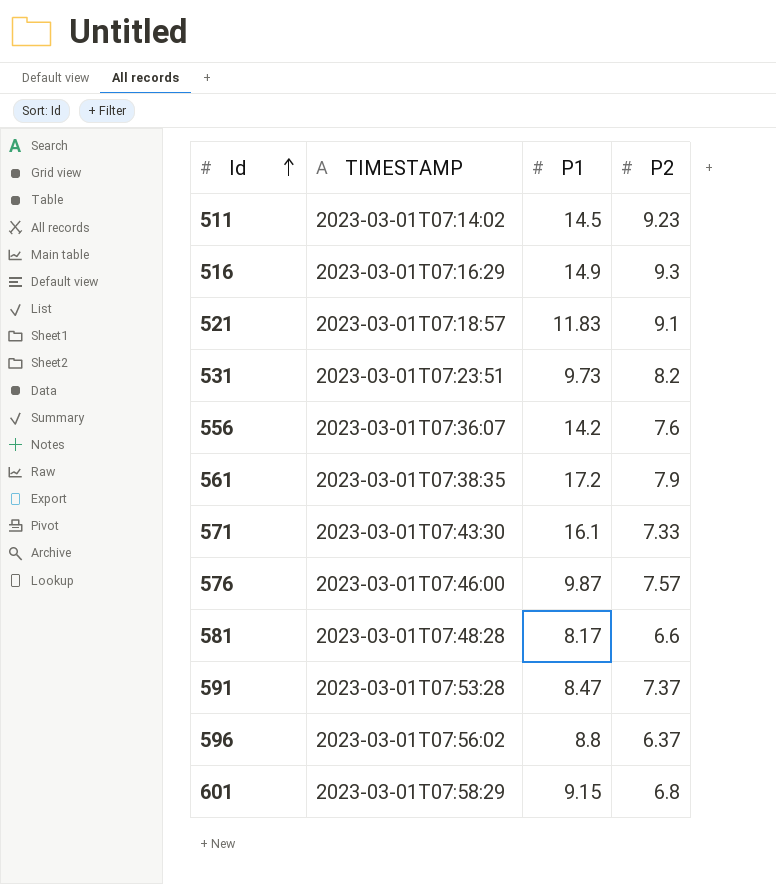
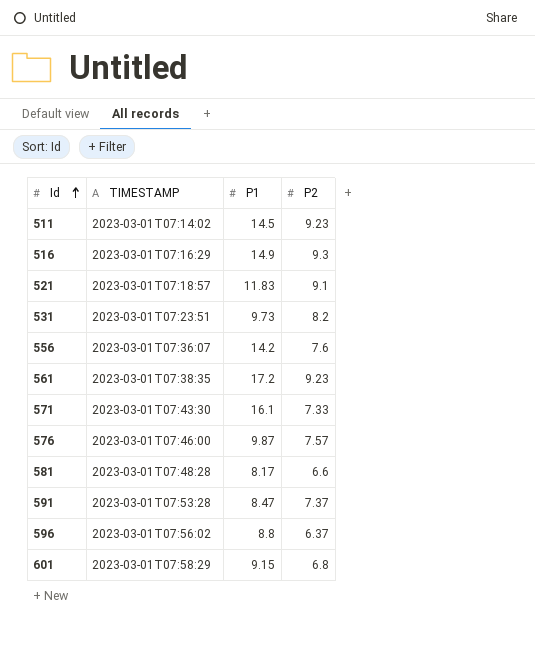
561 | P2: 7.9 -> 9.23

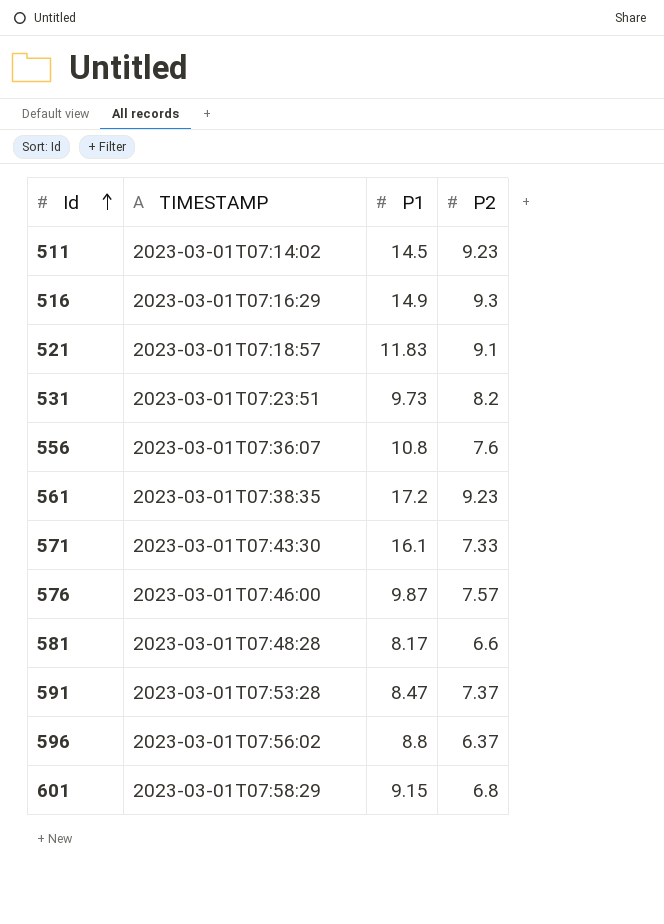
556 | P1: 14.2 -> 10.8

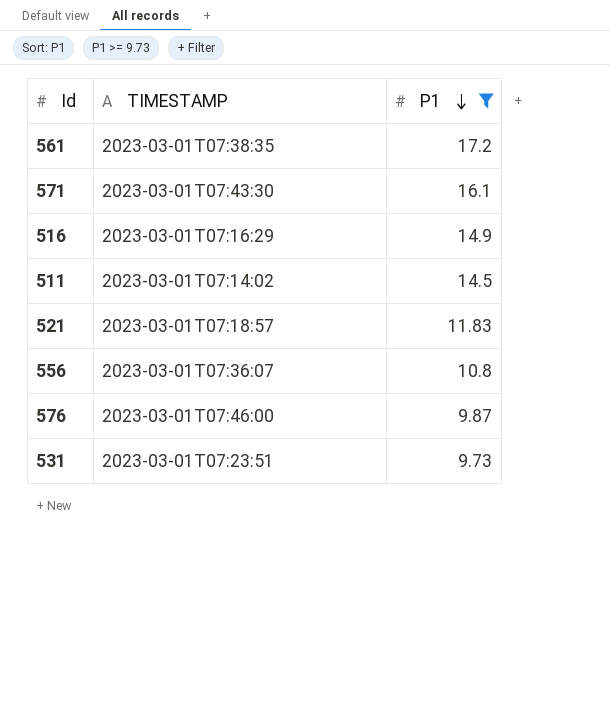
filter: none -> P1 >= 9.73
row order: Id ascending -> P1 descending
column P2 | position: 4 -> none

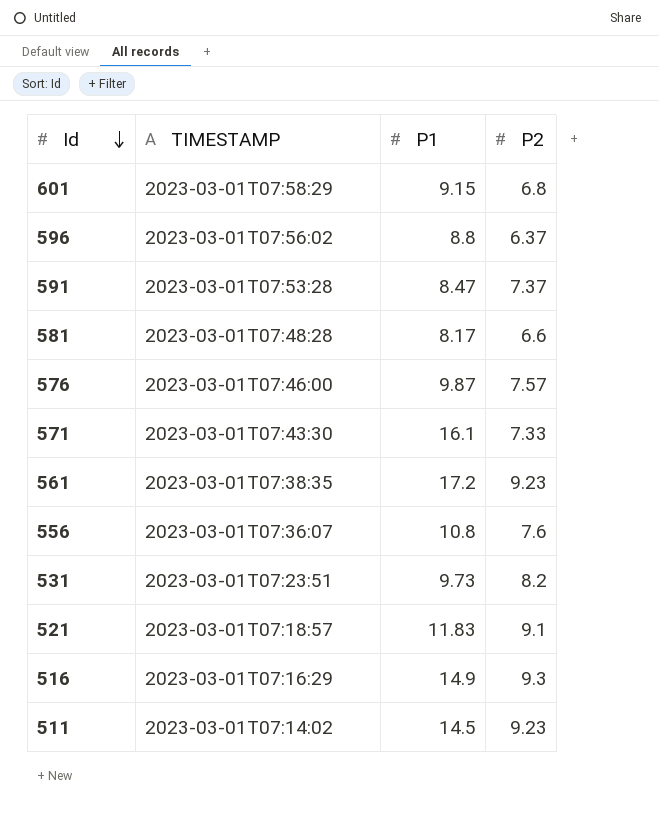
filter: P1 >= 9.73 -> none
row order: P1 descending -> Id descending
column P2 | position: none -> 4

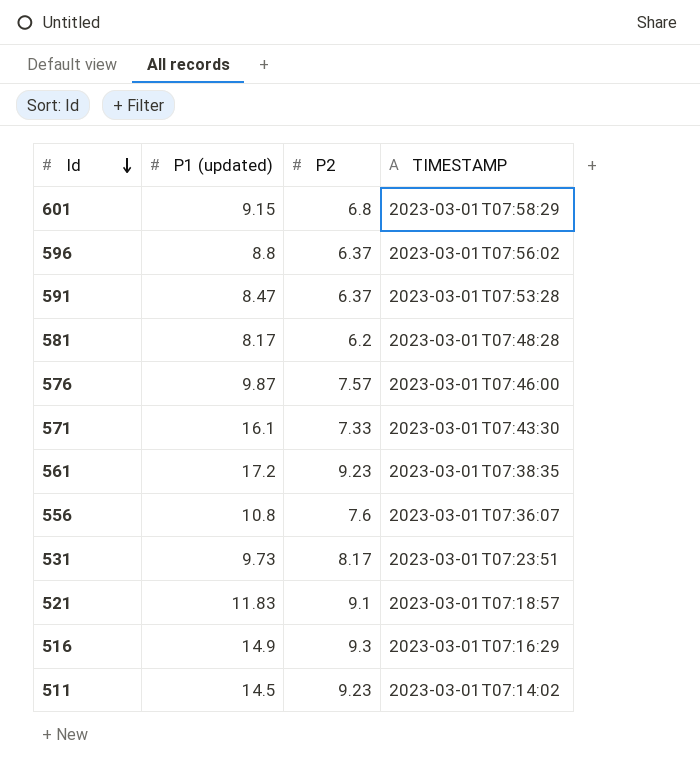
column name: P1 -> P1 (updated)
column TIMESTAMP | position: 2 -> 4
591 | P2: 7.37 -> 6.37
581 | P2: 6.6 -> 6.2
531 | P2: 8.2 -> 8.17

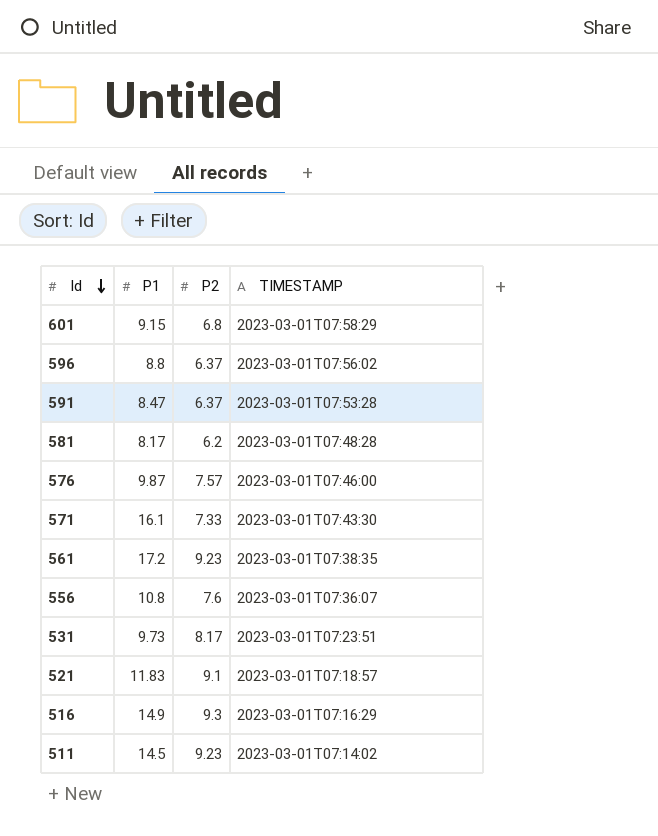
column name: P1 (updated) -> P1

